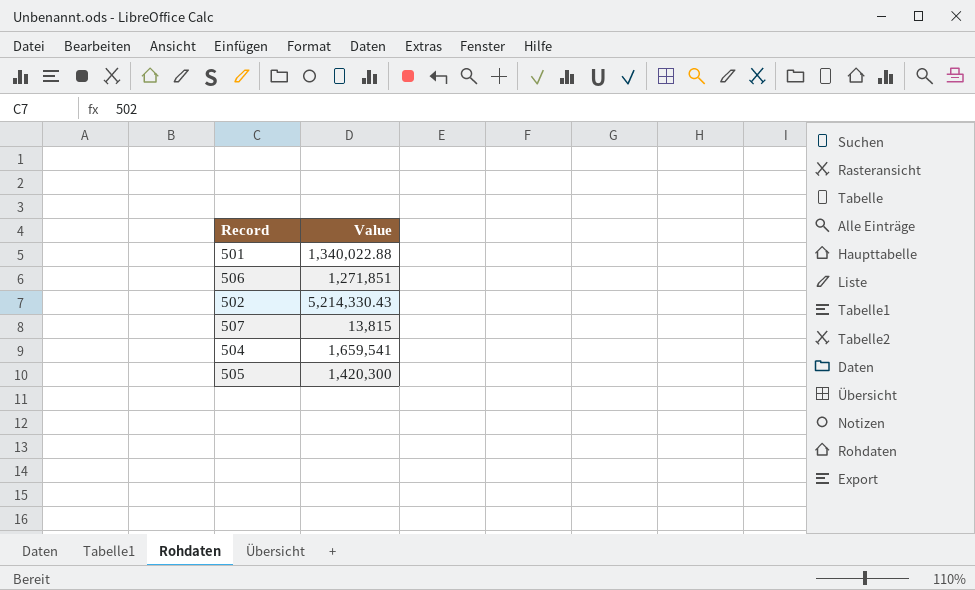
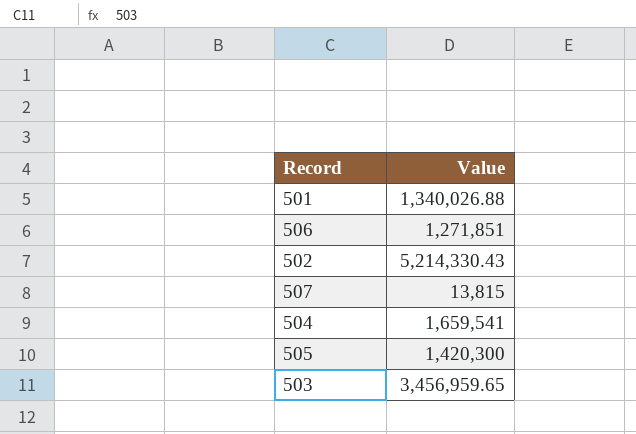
501 | Value: 1,340,022.88 -> 1,340,026.88
row 503: none -> 3,456,959.65

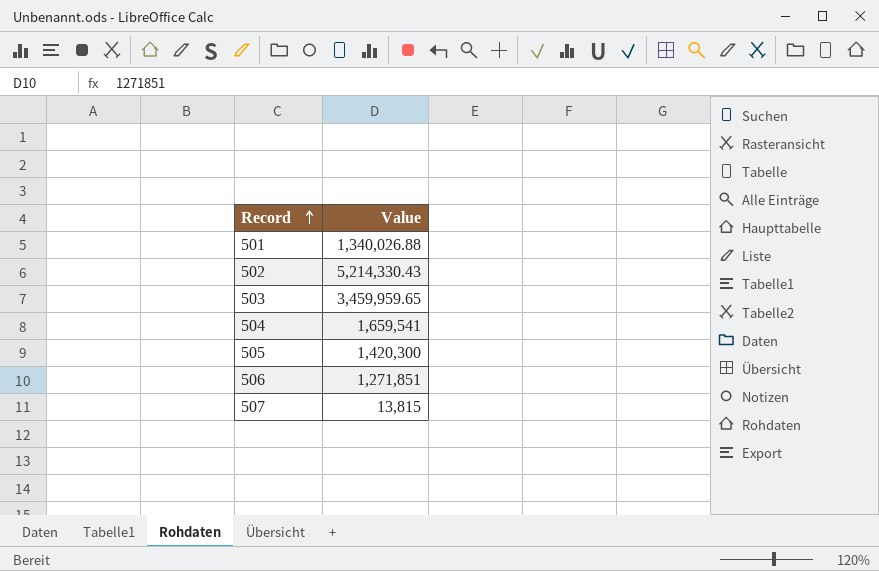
row order: none -> Record ascending
503 | Value: 3,456,959.65 -> 3,459,959.65

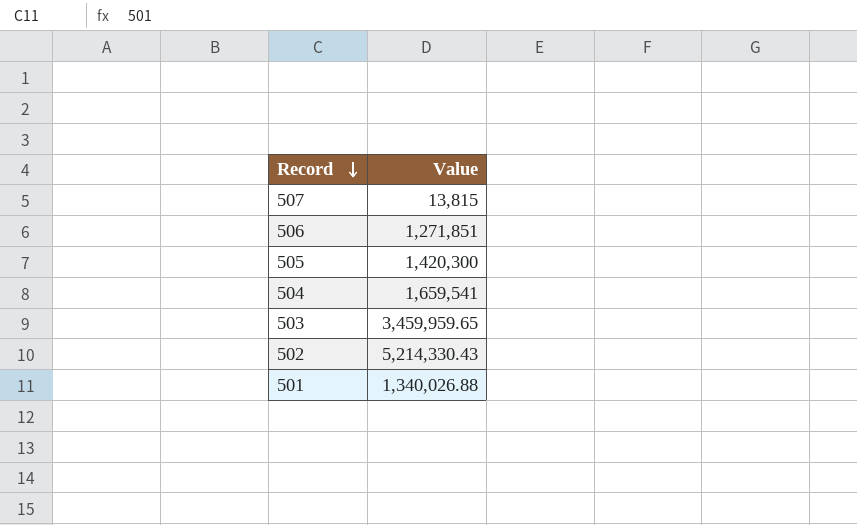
row order: Record ascending -> Record descending

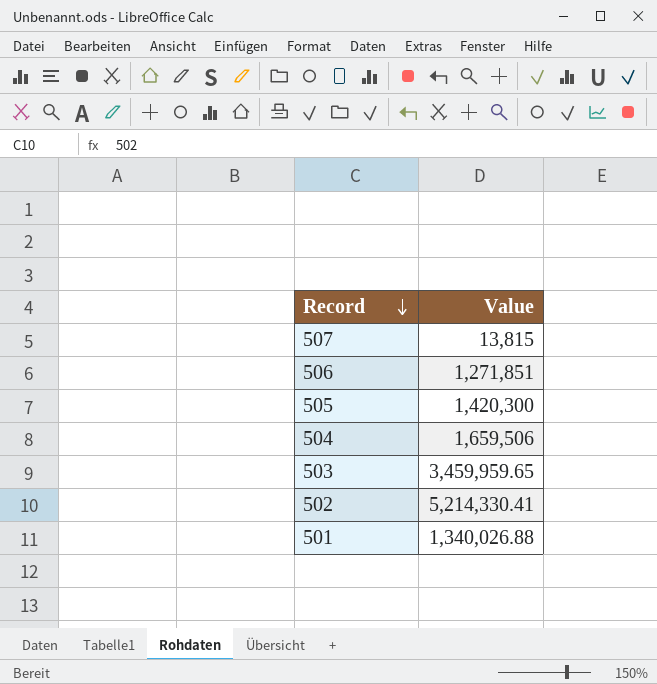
504 | Value: 1,659,541 -> 1,659,506
502 | Value: 5,214,330.43 -> 5,214,330.41

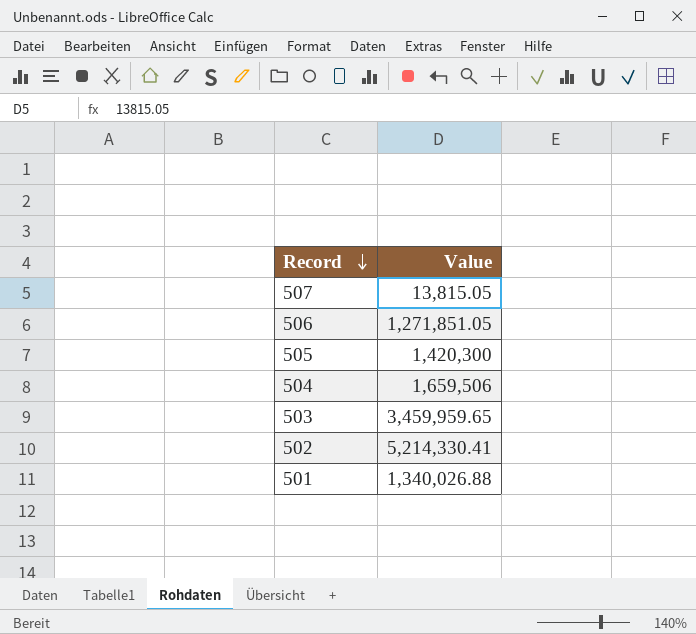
507 | Value: 13,815 -> 13,815.05
506 | Value: 1,271,851 -> 1,271,851.05

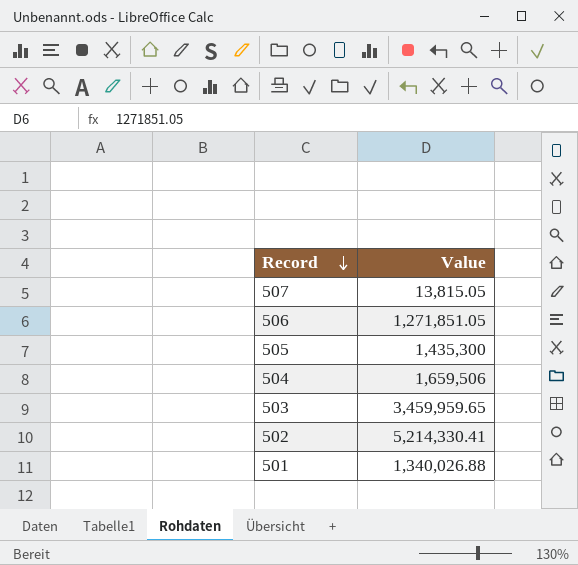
505 | Value: 1,420,300 -> 1,435,300

